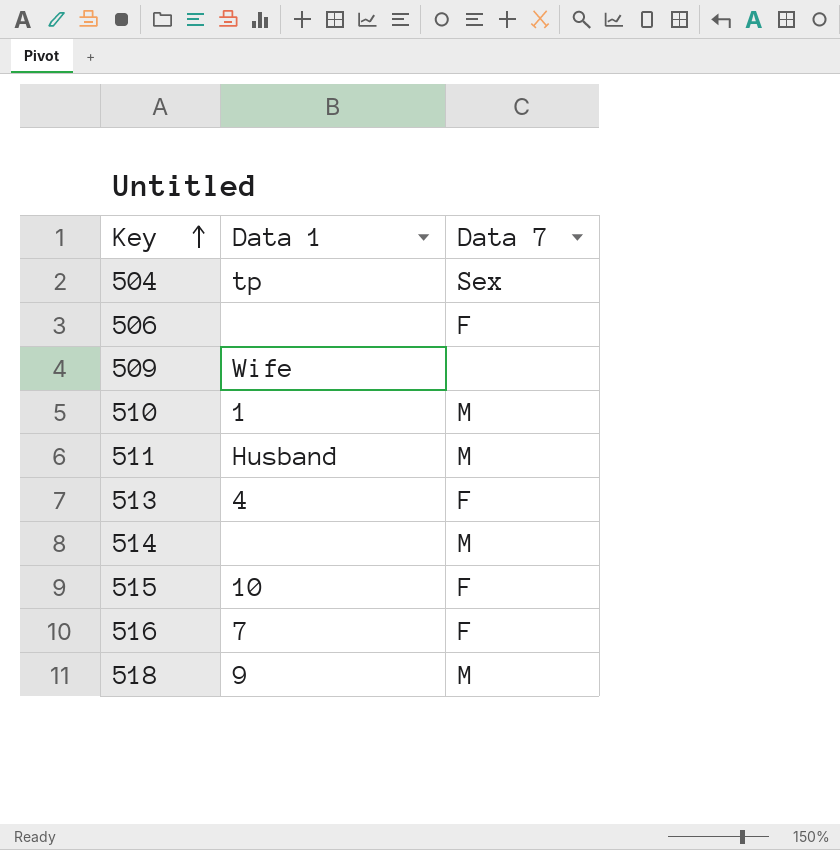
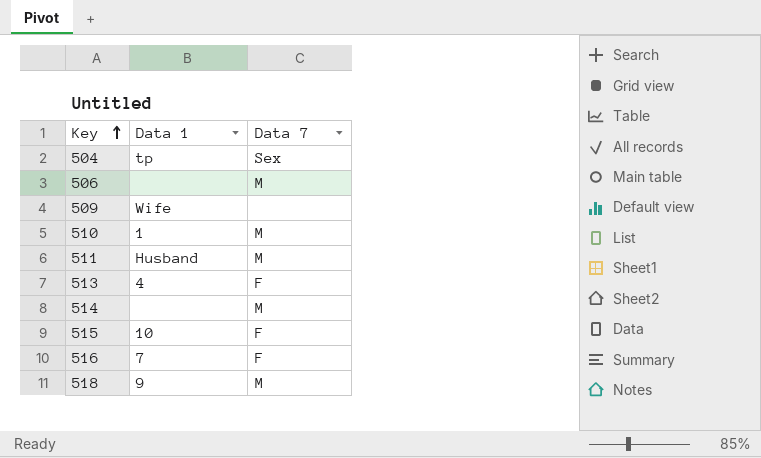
506 | Data 7: F -> M

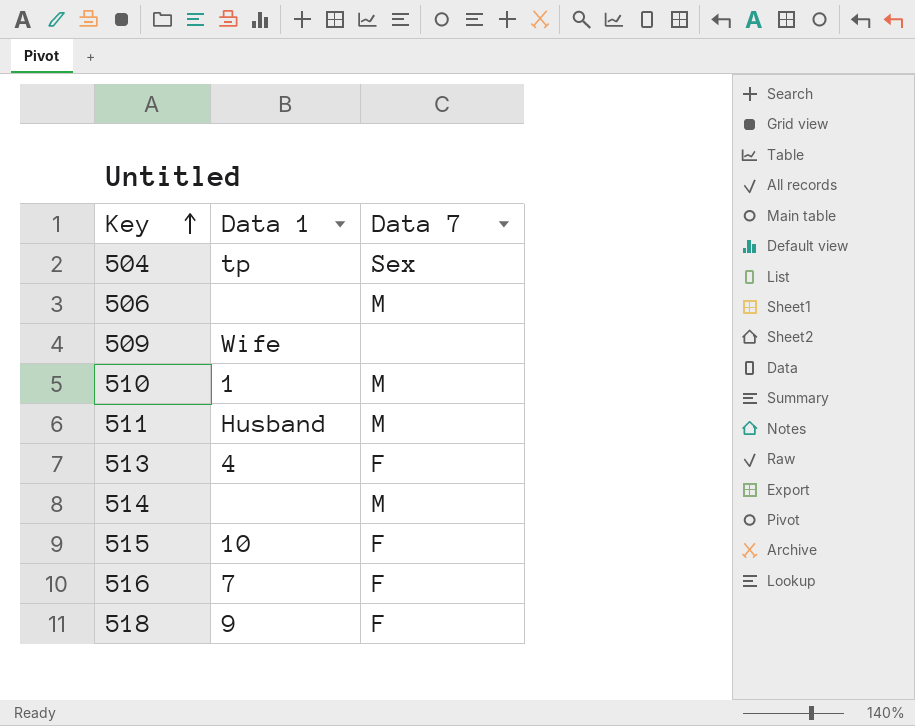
518 | Data 7: M -> F

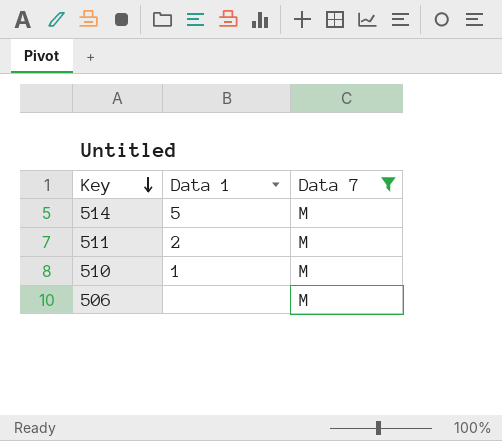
filter: none -> Data 7 = M
row order: Key ascending -> Key descending
514 | Data 1: none -> 5
511 | Data 1: Husband -> 2

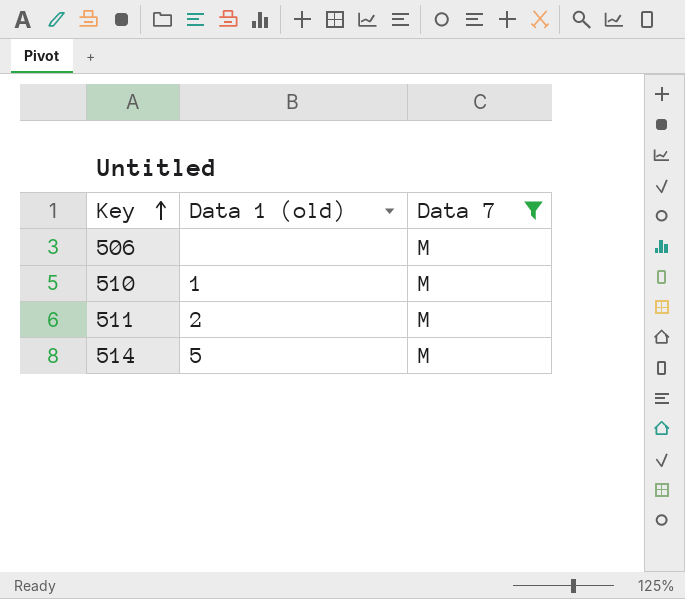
row order: Key descending -> Key ascending
column name: Data 1 -> Data 1 (old)

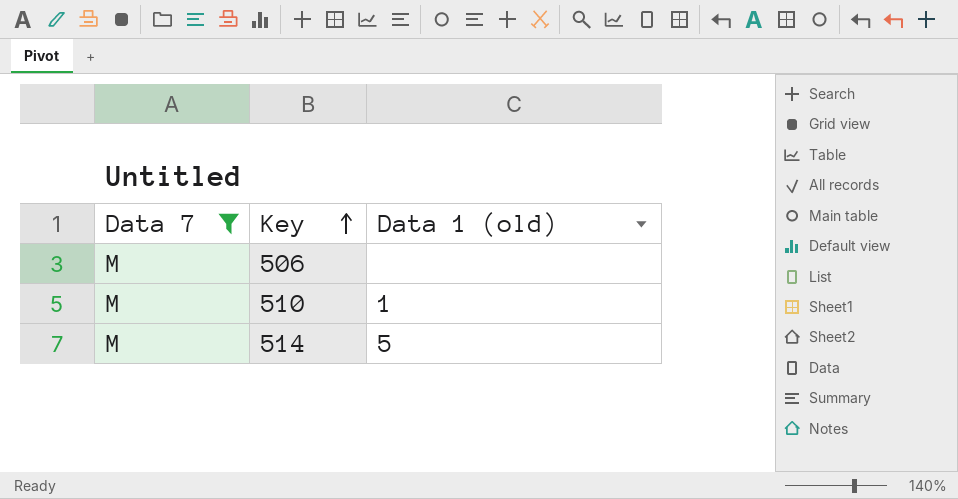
column Data 7 | position: 3 -> 1
row 511: 2 | M -> none

